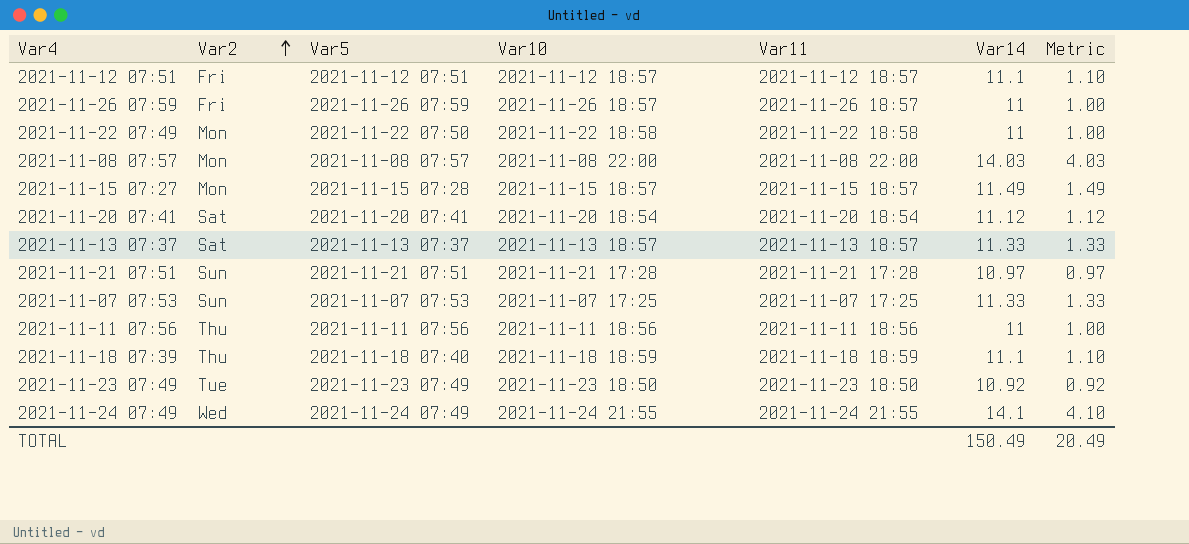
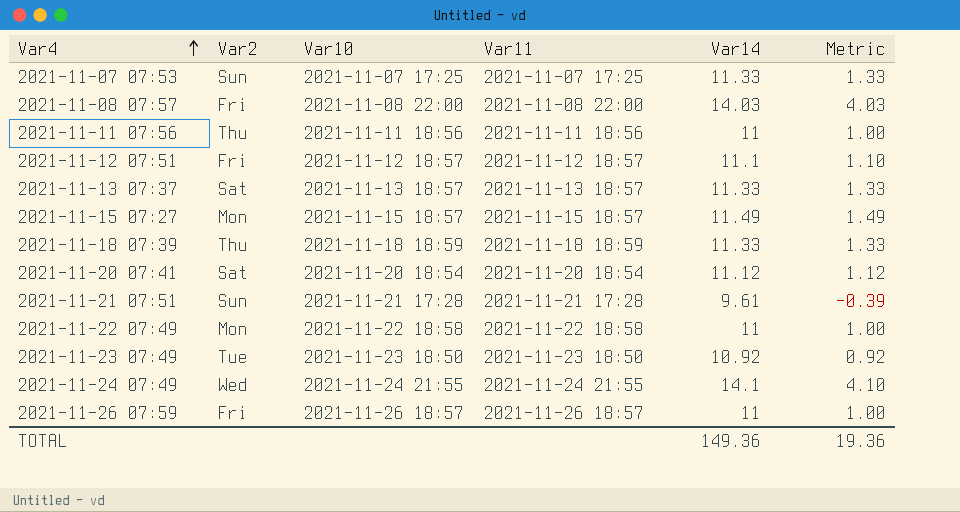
row order: Var2 ascending -> Var4 ascending
column Var5 | position: 3 -> none
2021-11-08 07:57 | Var2: Mon -> Fri
2021-11-18 07:39 | Var14: 11.1 -> 11.33
2021-11-18 07:39 | Metric: 1.10 -> 1.33
2021-11-21 07:51 | Var14: 10.97 -> 9.61
2021-11-21 07:51 | Metric: 0.97 -> -0.39
TOTAL | Var14: 150.49 -> 149.36
TOTAL | Metric: 20.49 -> 19.36

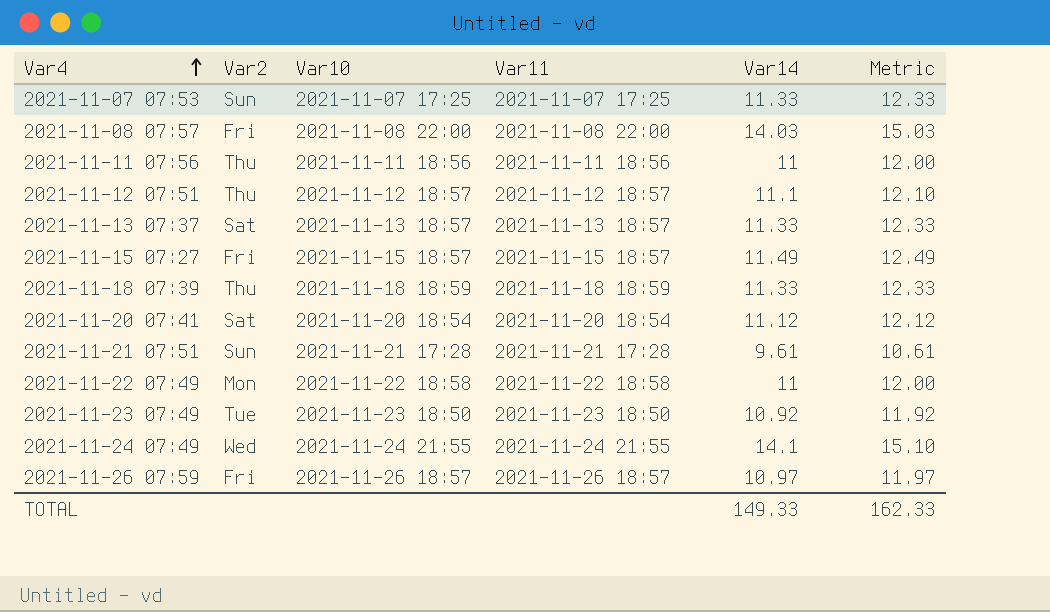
column Metric | formula: [Var14] - 10 -> [Var14] + 1
2021-11-12 07:51 | Var2: Fri -> Thu
2021-11-15 07:27 | Var2: Mon -> Fri
2021-11-26 07:59 | Var14: 11 -> 10.97
TOTAL | Var14: 149.36 -> 149.33
TOTAL | Metric: 19.36 -> 162.33

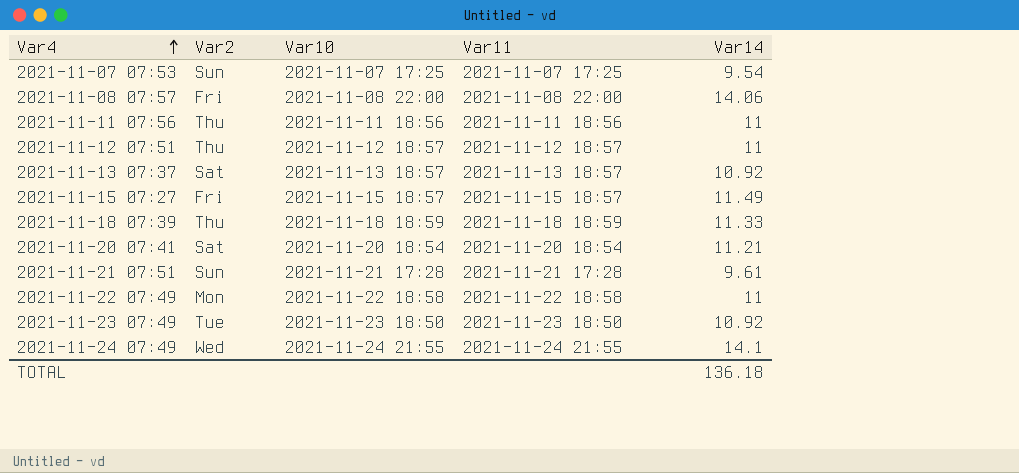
column Metric | formula: [Var14] + 1 -> none
row 2021-11-26 07:59: Fri | 2021-11-26 18:57 | 2021-11-26 18:57 | 10.97 | 11.97 -> none
2021-11-07 07:53 | Var14: 11.33 -> 9.54
2021-11-08 07:57 | Var14: 14.03 -> 14.06
2021-11-12 07:51 | Var14: 11.1 -> 11
2021-11-13 07:37 | Var14: 11.33 -> 10.92
2021-11-20 07:41 | Var14: 11.12 -> 11.21
TOTAL | Var14: 149.33 -> 136.18

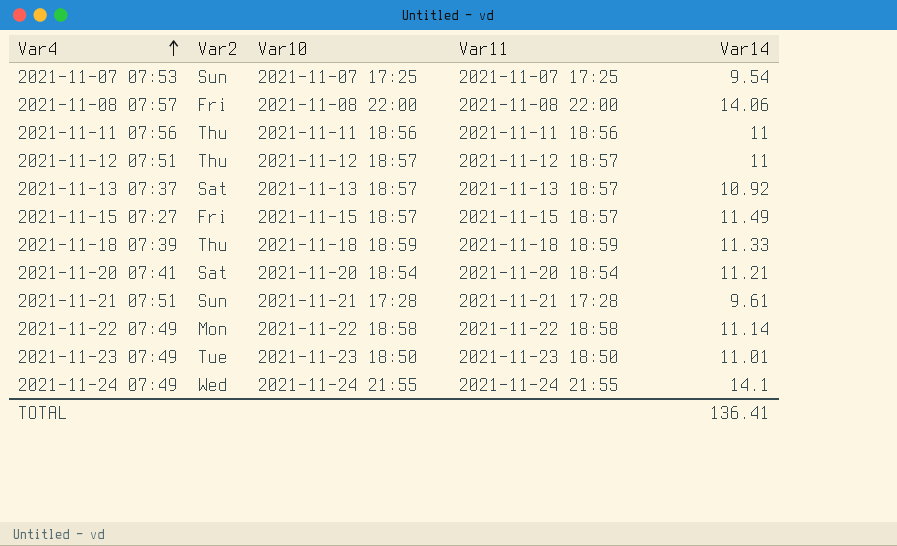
2021-11-22 07:49 | Var14: 11 -> 11.14
2021-11-23 07:49 | Var14: 10.92 -> 11.01
TOTAL | Var14: 136.18 -> 136.41

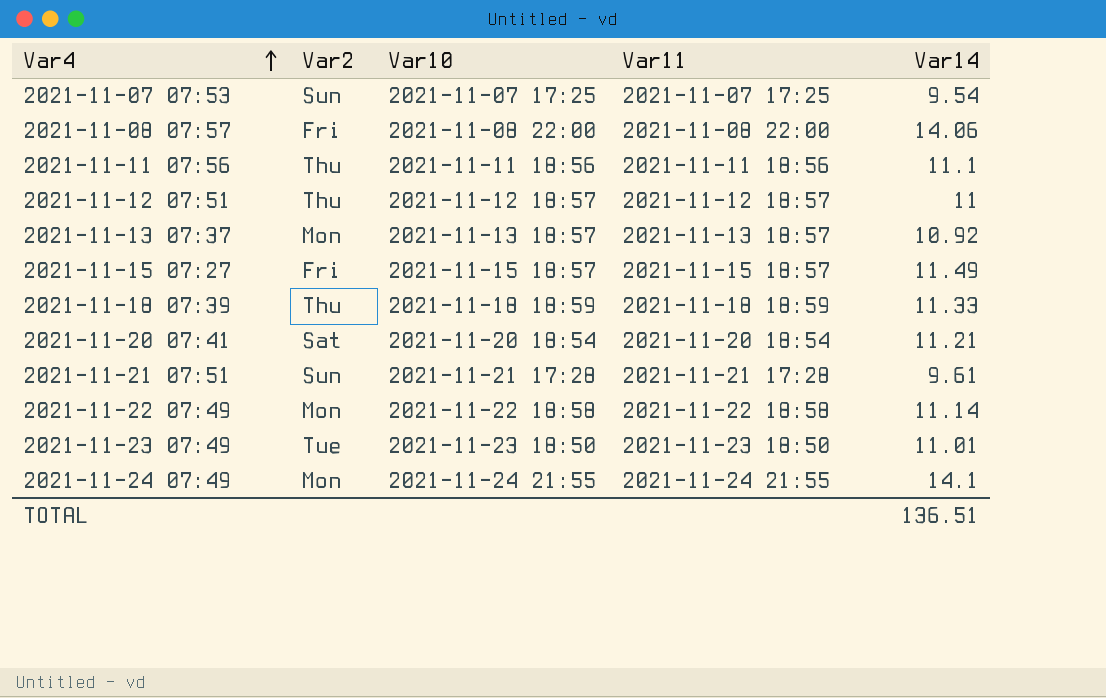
2021-11-11 07:56 | Var14: 11 -> 11.1
2021-11-13 07:37 | Var2: Sat -> Mon
2021-11-24 07:49 | Var2: Wed -> Mon
TOTAL | Var14: 136.41 -> 136.51

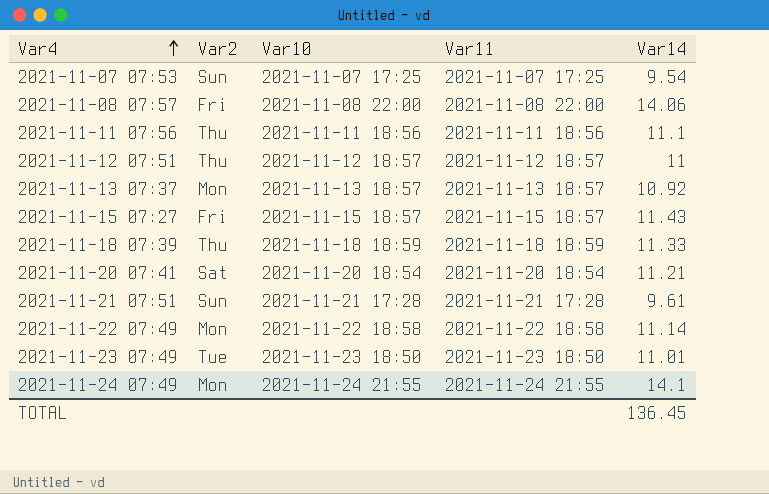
2021-11-15 07:27 | Var14: 11.49 -> 11.43
TOTAL | Var14: 136.51 -> 136.45

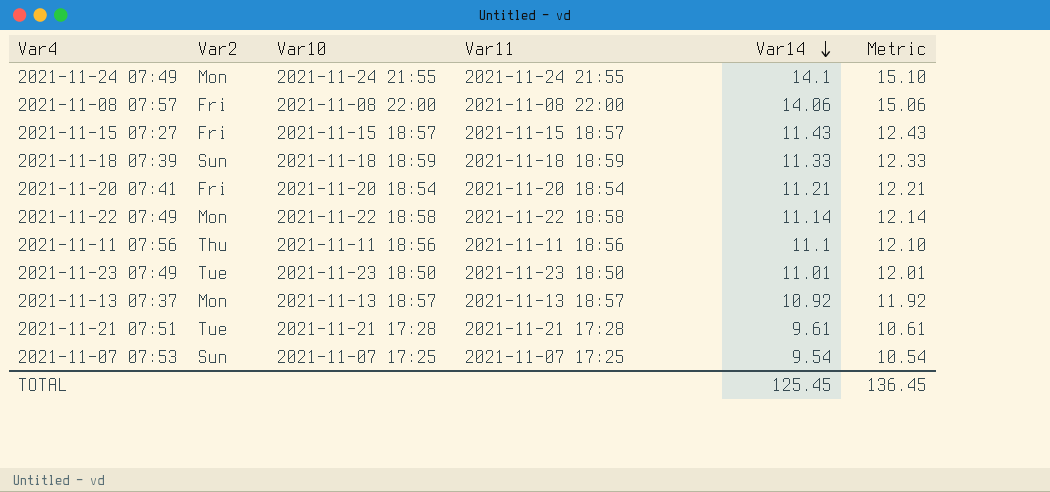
row order: Var4 ascending -> Var14 descending
column Metric | formula: none -> [Var14] + 1
row 2021-11-12 07:51: Thu | 2021-11-12 18:57 | 2021-11-12 18:57 | 11 -> none
2021-11-18 07:39 | Var2: Thu -> Sun
2021-11-20 07:41 | Var2: Sat -> Fri
2021-11-21 07:51 | Var2: Sun -> Tue
TOTAL | Var14: 136.45 -> 125.45

